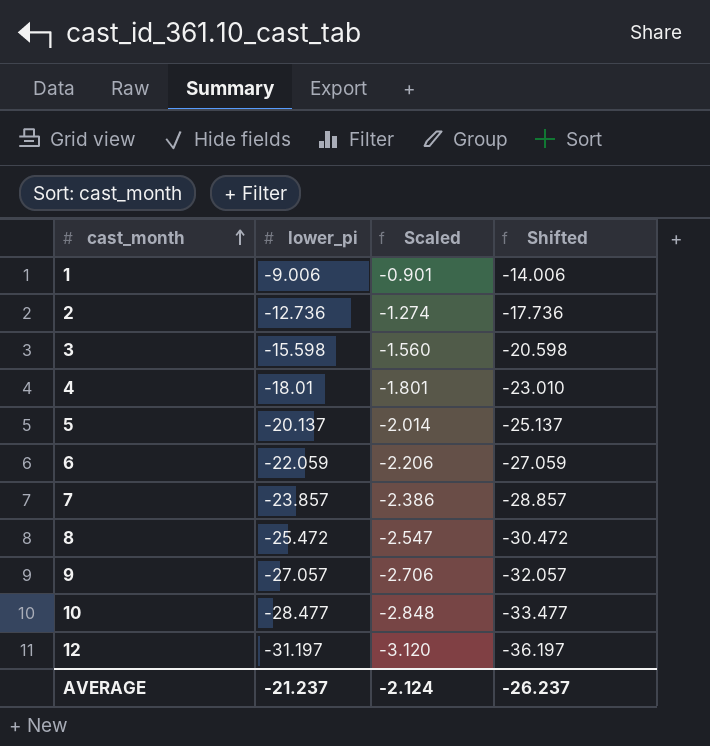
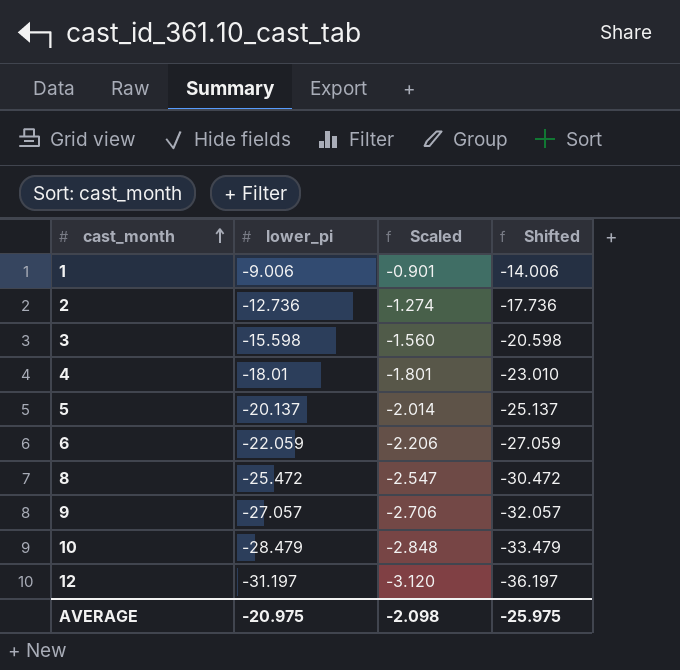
row 7: -23.857 | -2.386 | -28.857 -> none
10 | lower_pi: -28.477 -> -28.479
10 | Shifted: -33.477 -> -33.479
AVERAGE | lower_pi: -21.237 -> -20.975
AVERAGE | Scaled: -2.124 -> -2.098
AVERAGE | Shifted: -26.237 -> -25.975

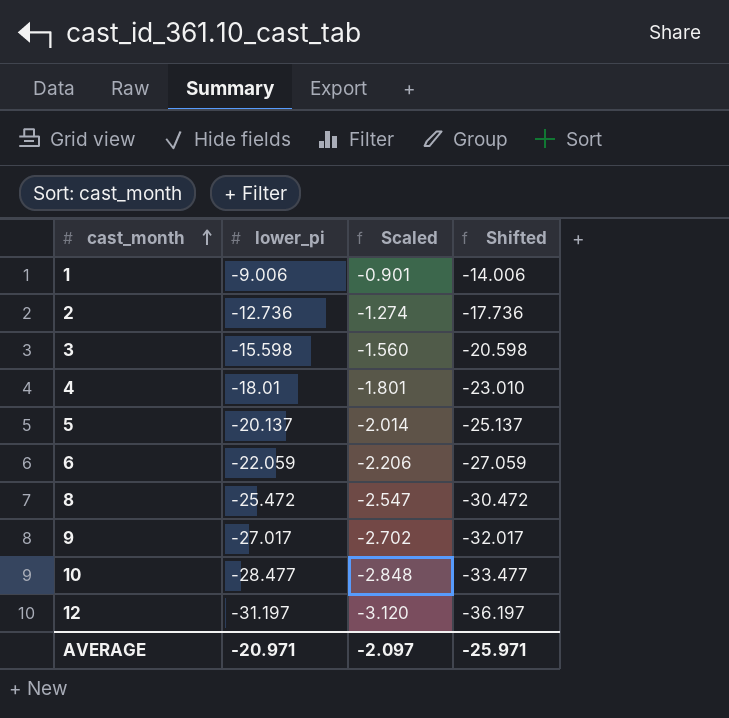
9 | lower_pi: -27.057 -> -27.017
9 | Scaled: -2.706 -> -2.702
9 | Shifted: -32.057 -> -32.017
10 | lower_pi: -28.479 -> -28.477
10 | Shifted: -33.479 -> -33.477
AVERAGE | lower_pi: -20.975 -> -20.971
AVERAGE | Scaled: -2.098 -> -2.097
AVERAGE | Shifted: -25.975 -> -25.971

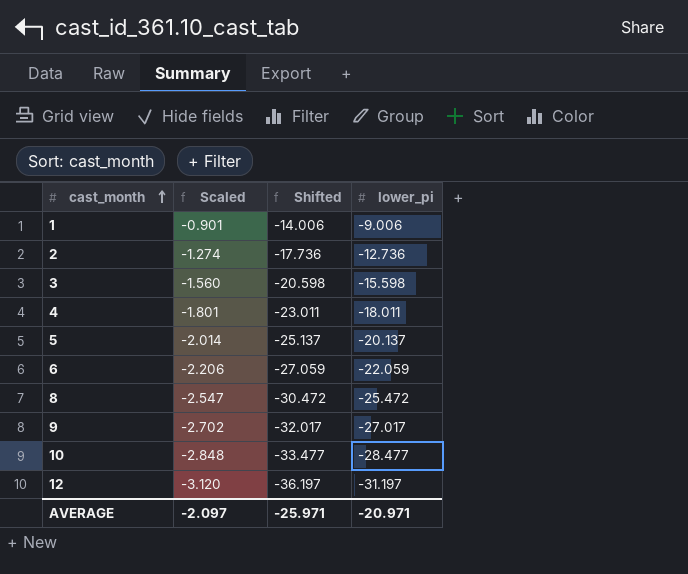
column lower_pi | position: 2 -> 4
4 | Shifted: -23.010 -> -23.011
4 | lower_pi: -18.01 -> -18.011

